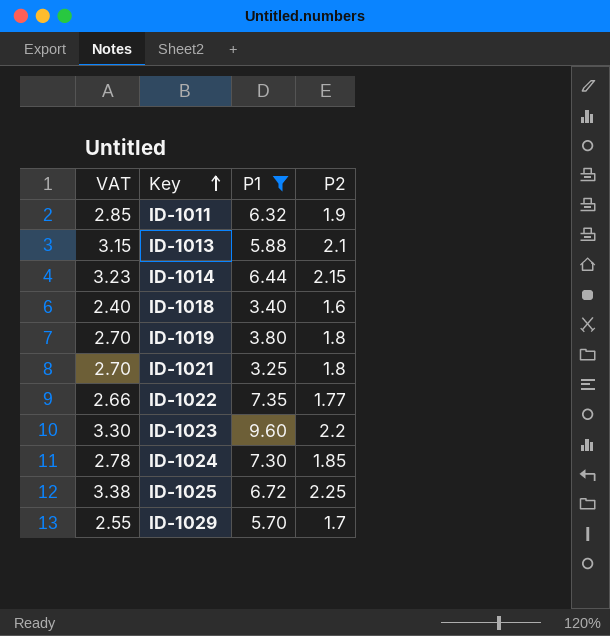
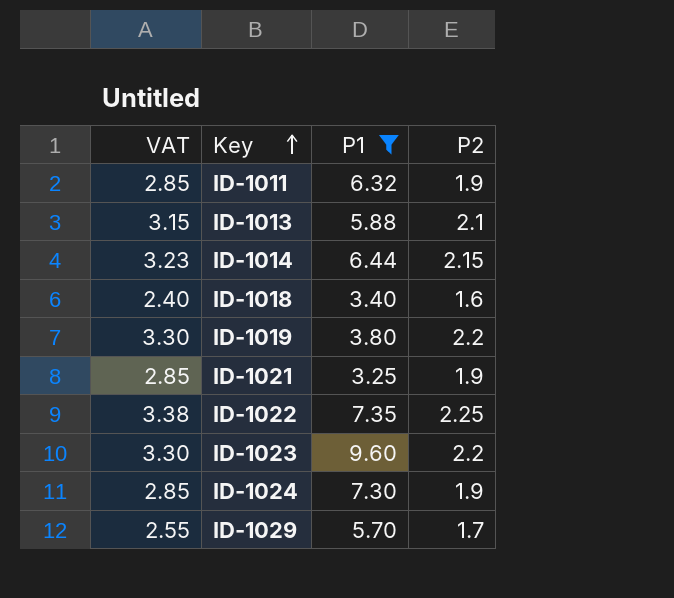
row ID-1025: 3.38 | 6.72 | 2.25 -> none
ID-1019 | VAT: 2.70 -> 3.30
ID-1019 | P2: 1.8 -> 2.2
ID-1021 | VAT: 2.70 -> 2.85
ID-1021 | P2: 1.8 -> 1.9
ID-1022 | VAT: 2.66 -> 3.38
ID-1022 | P2: 1.77 -> 2.25
ID-1024 | VAT: 2.78 -> 2.85
ID-1024 | P2: 1.85 -> 1.9

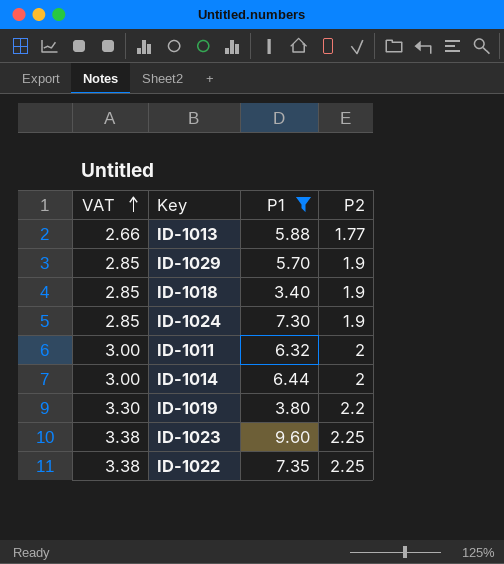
row order: Key ascending -> VAT ascending
row ID-1021: 2.85 | 3.25 | 1.9 -> none
ID-1013 | VAT: 3.15 -> 2.66
ID-1013 | P2: 2.1 -> 1.77
ID-1029 | VAT: 2.55 -> 2.85
ID-1029 | P2: 1.7 -> 1.9
ID-1018 | VAT: 2.40 -> 2.85
ID-1018 | P2: 1.6 -> 1.9
ID-1011 | VAT: 2.85 -> 3.00
ID-1011 | P2: 1.9 -> 2
ID-1014 | VAT: 3.23 -> 3.00
ID-1014 | P2: 2.15 -> 2
ID-1023 | VAT: 3.30 -> 3.38
ID-1023 | P2: 2.2 -> 2.25

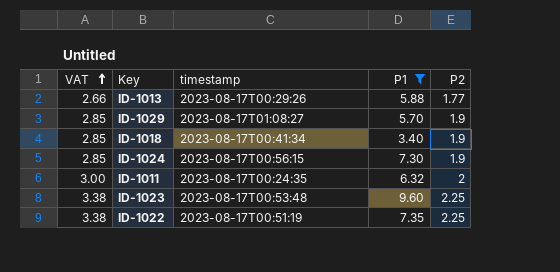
column timestamp | position: none -> 3
row ID-1014: 3.00 | 6.44 | 2 -> none
row ID-1019: 3.30 | 3.80 | 2.2 -> none

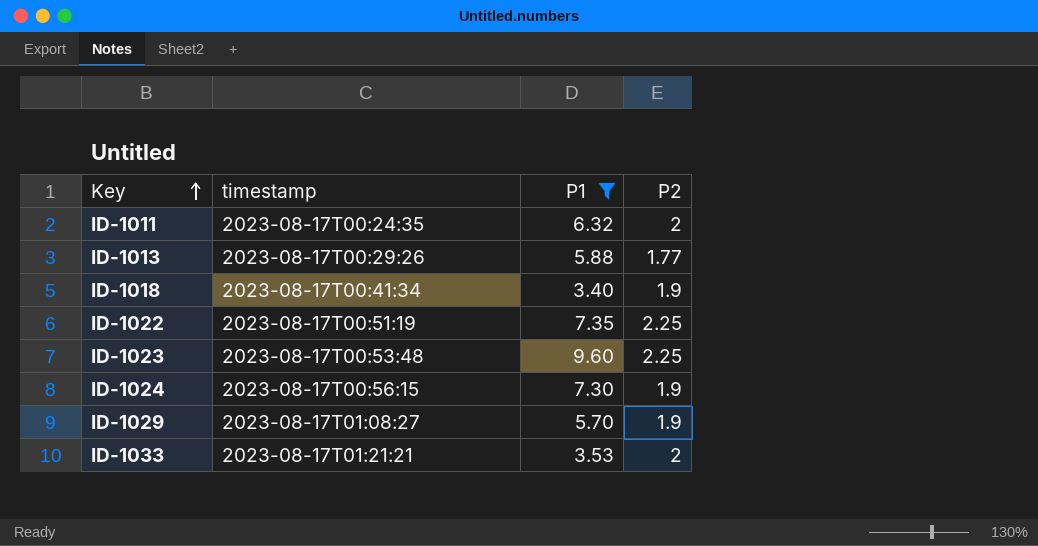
row order: VAT ascending -> Key ascending
column VAT | formula: [P2] * 1.5 -> none
row ID-1033: none -> 2023-08-17T01:21:21 | 3.53 | 2

